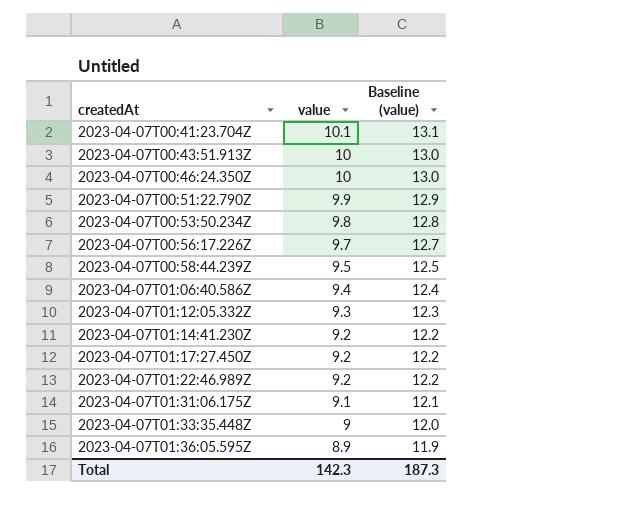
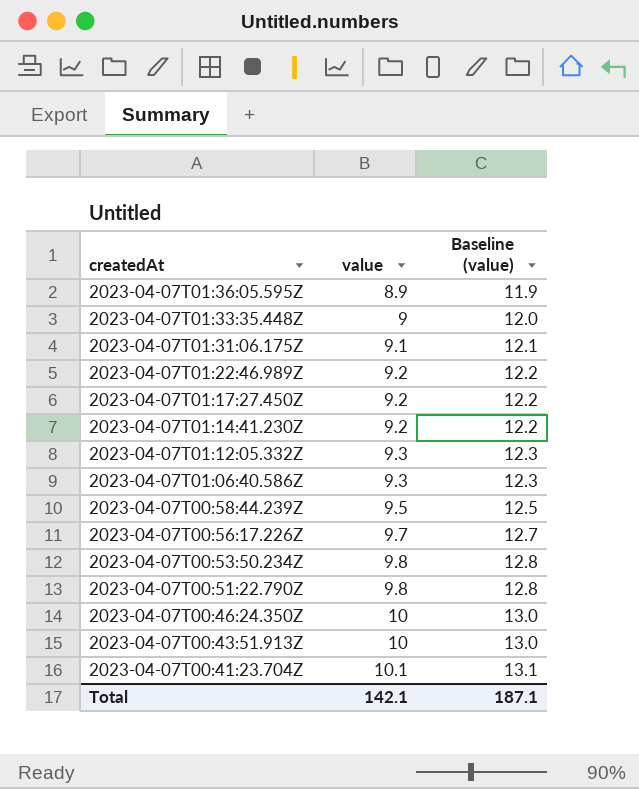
row order: createdAt ascending -> createdAt descending
2023-04-07T01:06:40.586Z | value: 9.4 -> 9.3
2023-04-07T01:06:40.586Z | Baseline (value): 12.4 -> 12.3
2023-04-07T00:51:22.790Z | value: 9.9 -> 9.8
2023-04-07T00:51:22.790Z | Baseline (value): 12.9 -> 12.8
Total | value: 142.3 -> 142.1
Total | Baseline (value): 187.3 -> 187.1

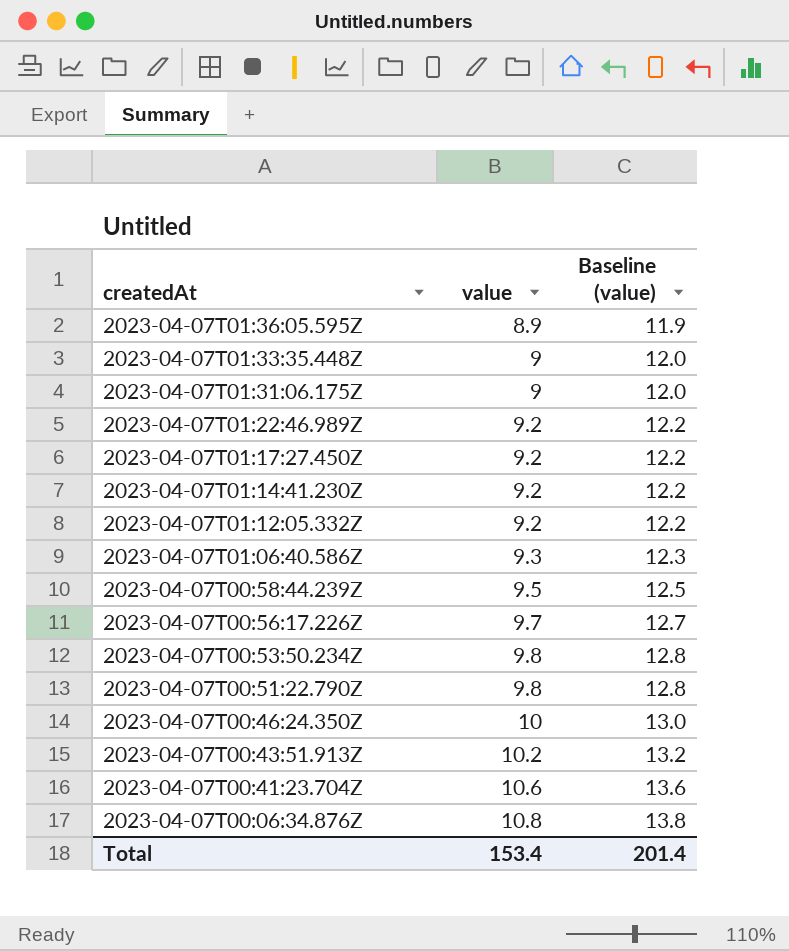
2023-04-07T01:31:06.175Z | value: 9.1 -> 9
2023-04-07T01:31:06.175Z | Baseline (value): 12.1 -> 12.0
2023-04-07T01:12:05.332Z | value: 9.3 -> 9.2
2023-04-07T01:12:05.332Z | Baseline (value): 12.3 -> 12.2
2023-04-07T00:43:51.913Z | value: 10 -> 10.2
2023-04-07T00:43:51.913Z | Baseline (value): 13.0 -> 13.2
2023-04-07T00:41:23.704Z | value: 10.1 -> 10.6
2023-04-07T00:41:23.704Z | Baseline (value): 13.1 -> 13.6
row 2023-04-07T00:06:34.876Z: none -> 10.8 | 13.8
Total | value: 142.1 -> 153.4
Total | Baseline (value): 187.1 -> 201.4

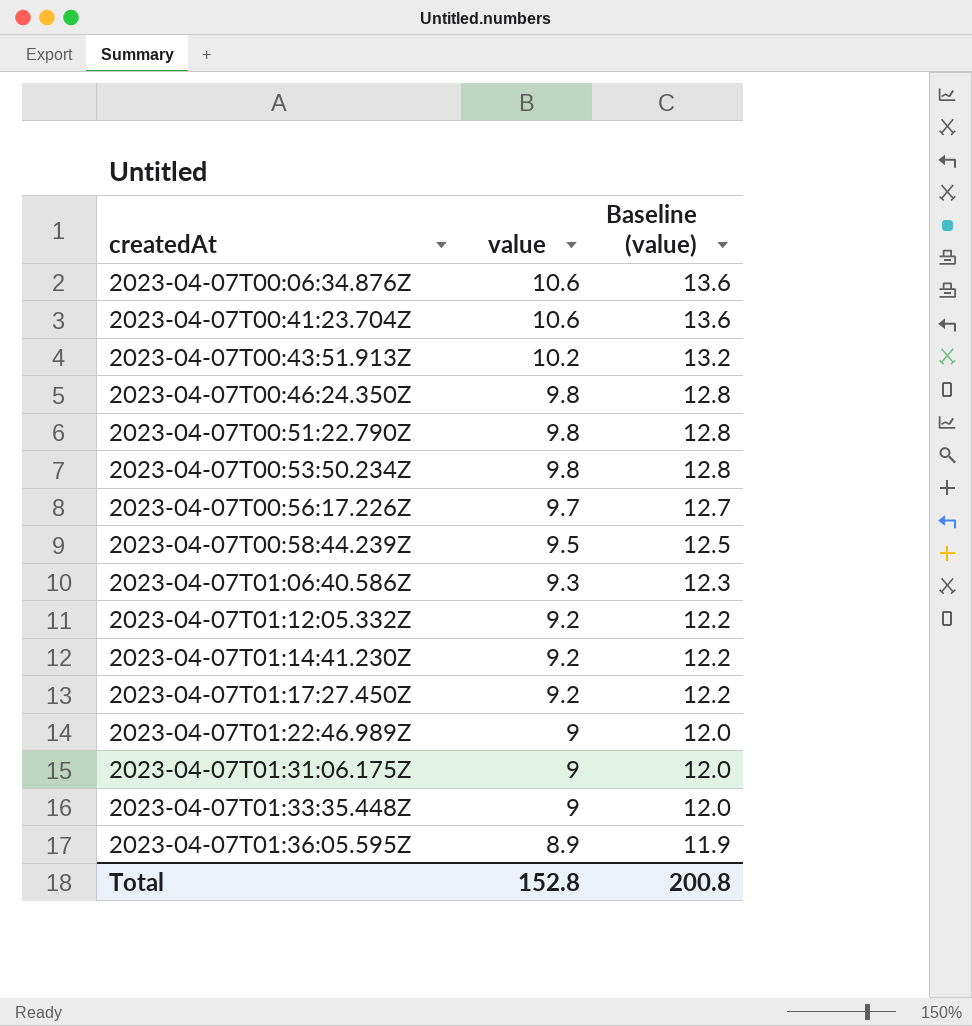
row order: createdAt descending -> createdAt ascending
2023-04-07T00:06:34.876Z | value: 10.8 -> 10.6
2023-04-07T00:06:34.876Z | Baseline (value): 13.8 -> 13.6
2023-04-07T00:46:24.350Z | value: 10 -> 9.8
2023-04-07T00:46:24.350Z | Baseline (value): 13.0 -> 12.8
2023-04-07T01:22:46.989Z | value: 9.2 -> 9
2023-04-07T01:22:46.989Z | Baseline (value): 12.2 -> 12.0
Total | value: 153.4 -> 152.8
Total | Baseline (value): 201.4 -> 200.8

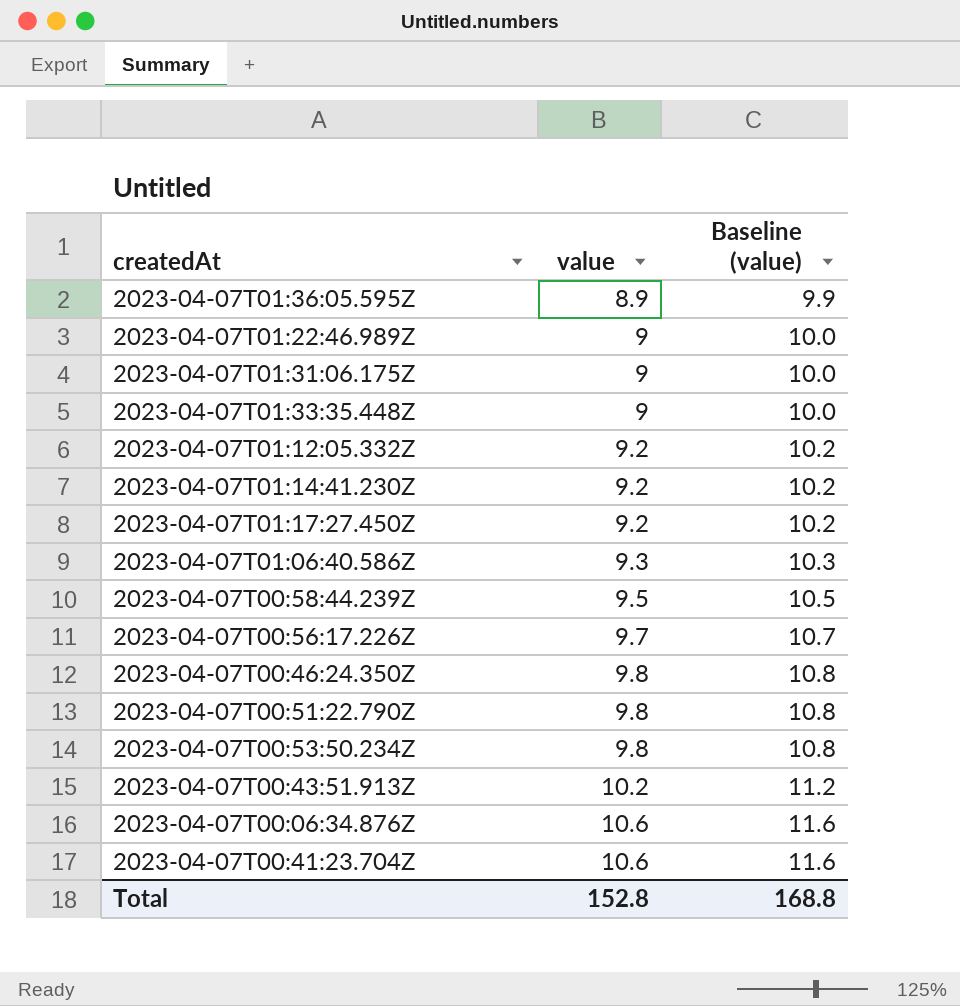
row order: createdAt ascending -> value ascending
column Baseline (value) | formula: [value] + 3 -> [value] + 1
Total | Baseline (value): 200.8 -> 168.8

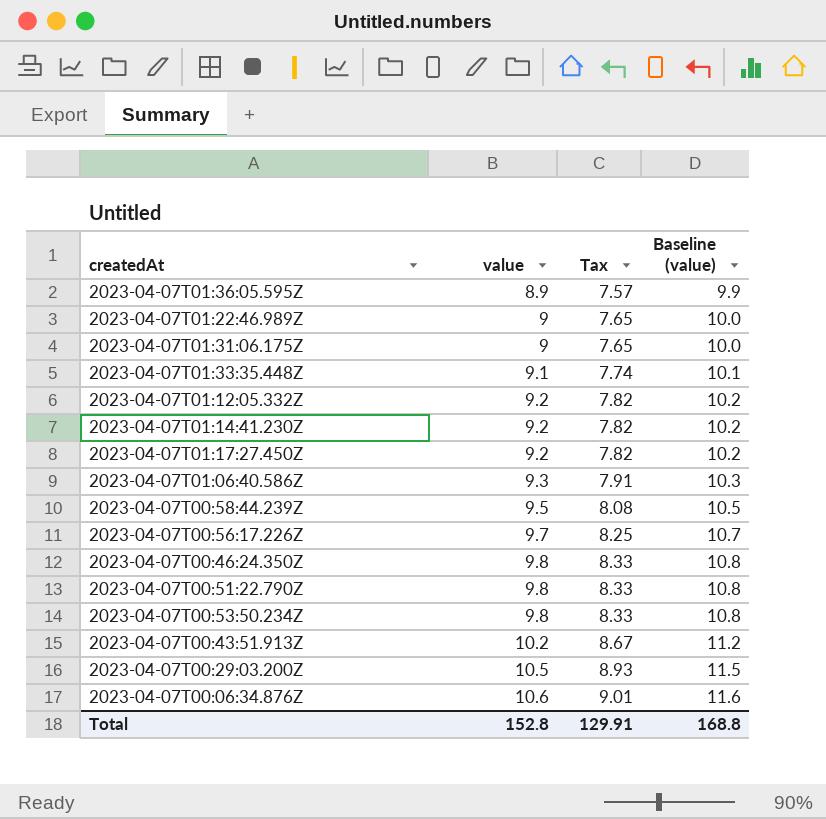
column Tax | formula: none -> [value] * 0.85
row 2023-04-07T00:41:23.704Z: 10.6 | 11.6 -> none
2023-04-07T01:33:35.448Z | value: 9 -> 9.1
2023-04-07T01:33:35.448Z | Baseline (value): 10.0 -> 10.1
row 2023-04-07T00:29:03.200Z: none -> 10.5 | 8.93 | 11.5

